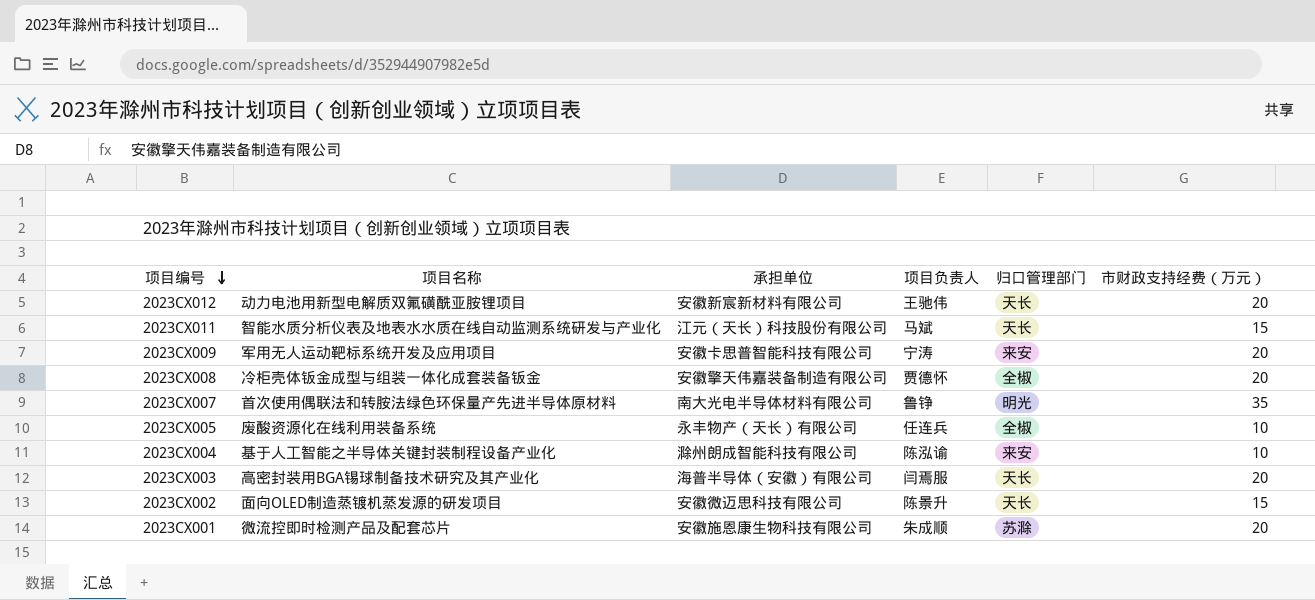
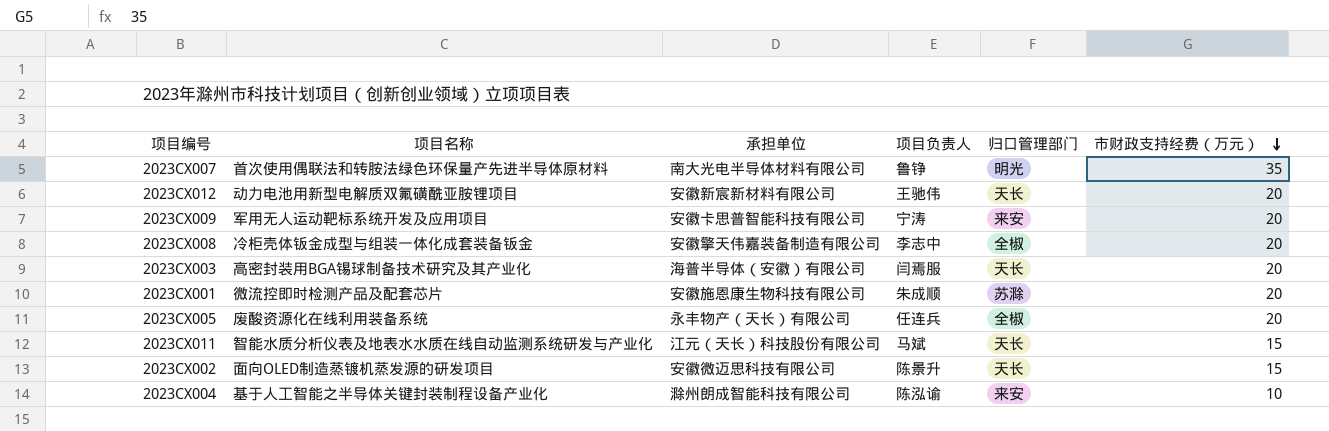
row order: 项目编号 descending -> 市财政支持经费（万元） descending
2023CX008 | 项目负责人: 贾德怀 -> 李志中
2023CX005 | 市财政支持经费（万元）: 10 -> 20

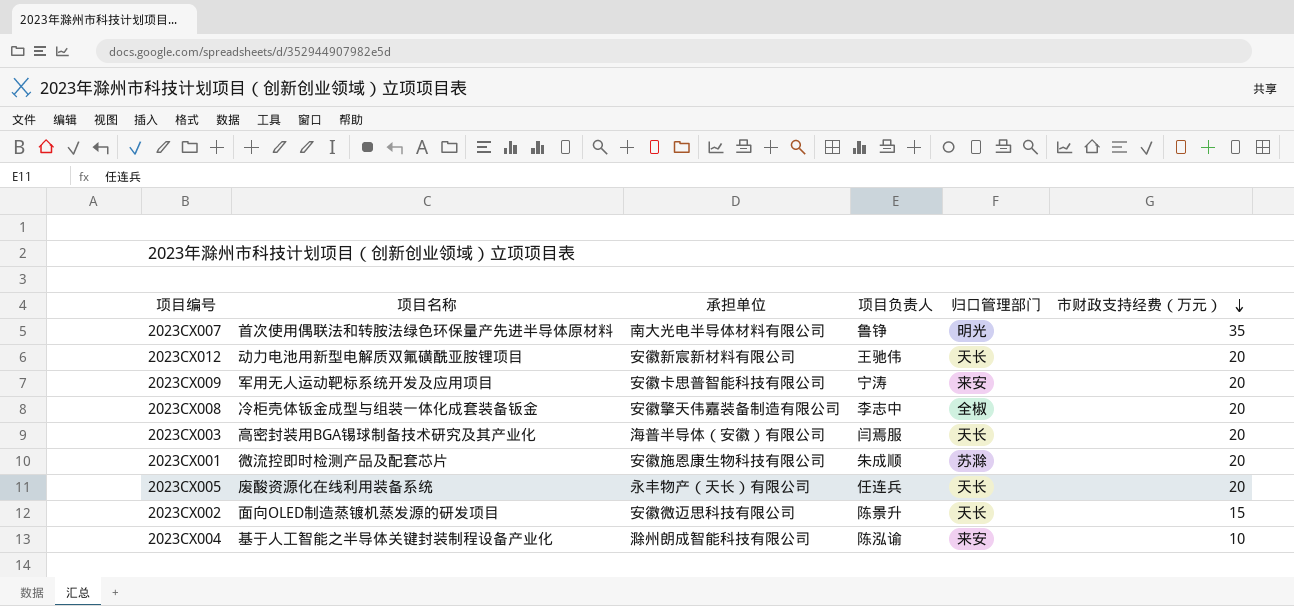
row 2023CX011: 智能水质分析仪表及地表水水质在线自动监测系统研发与产业化 | 江元（天长）科技股份有限公司 | 马斌 | 天长 | 15 -> none
2023CX005 | 归口管理部门: 全椒 -> 天长

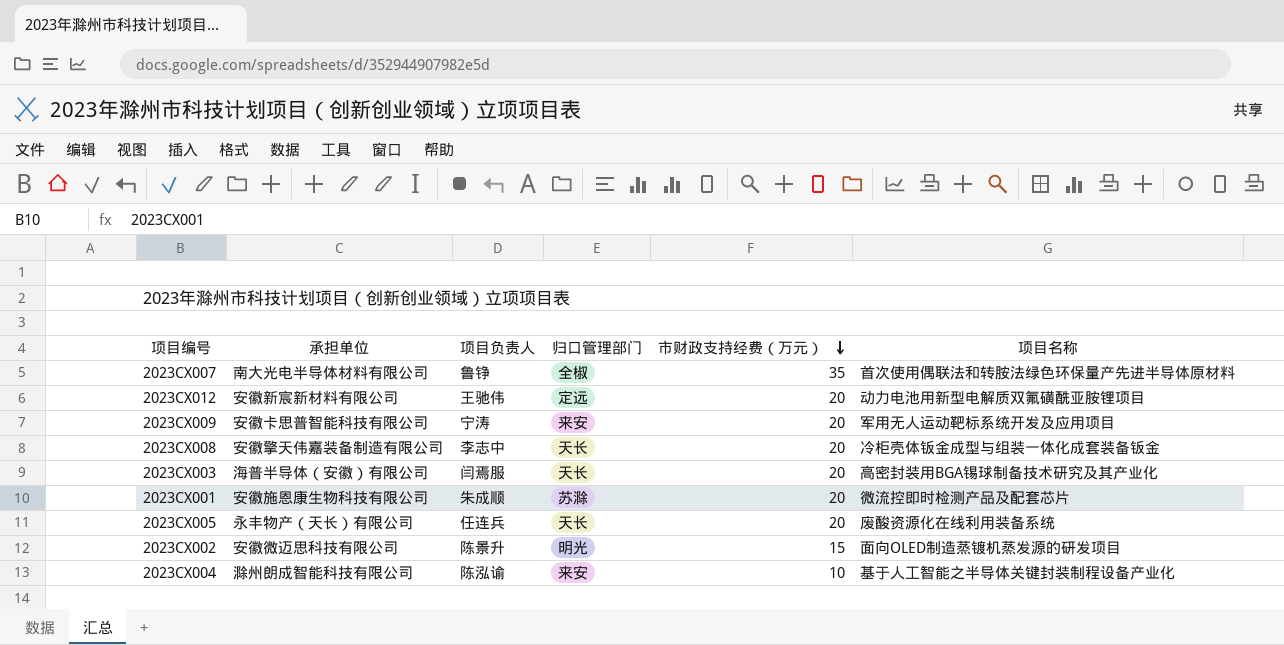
column 项目名称 | position: 2 -> 6
2023CX007 | 归口管理部门: 明光 -> 全椒
2023CX012 | 归口管理部门: 天长 -> 定远
2023CX008 | 归口管理部门: 全椒 -> 天长
2023CX002 | 归口管理部门: 天长 -> 明光

